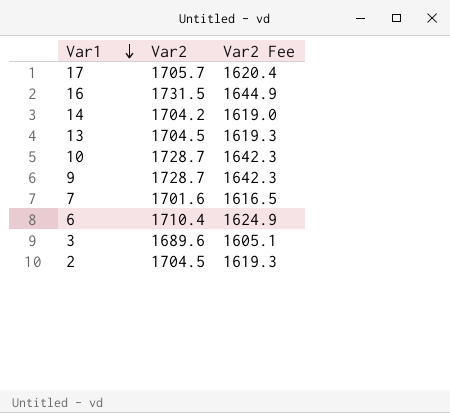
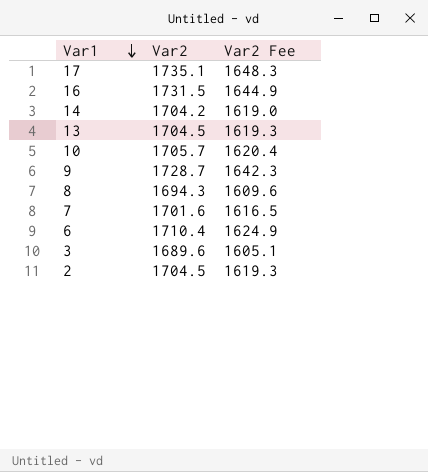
17 | Var2: 1705.7 -> 1735.1
17 | Var2 Fee: 1620.4 -> 1648.3
10 | Var2: 1728.7 -> 1705.7
10 | Var2 Fee: 1642.3 -> 1620.4
row 8: none -> 1694.3 | 1609.6

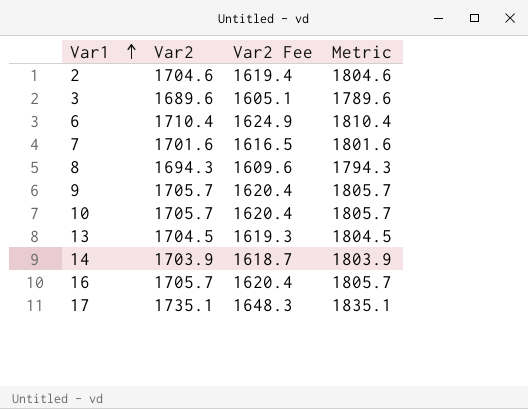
row order: Var1 descending -> Var1 ascending
column Metric | formula: none -> [Var2] + 100
2 | Var2: 1704.5 -> 1704.6
2 | Var2 Fee: 1619.3 -> 1619.4
9 | Var2: 1728.7 -> 1705.7
9 | Var2 Fee: 1642.3 -> 1620.4
14 | Var2: 1704.2 -> 1703.9
14 | Var2 Fee: 1619.0 -> 1618.7
16 | Var2: 1731.5 -> 1705.7
16 | Var2 Fee: 1644.9 -> 1620.4

